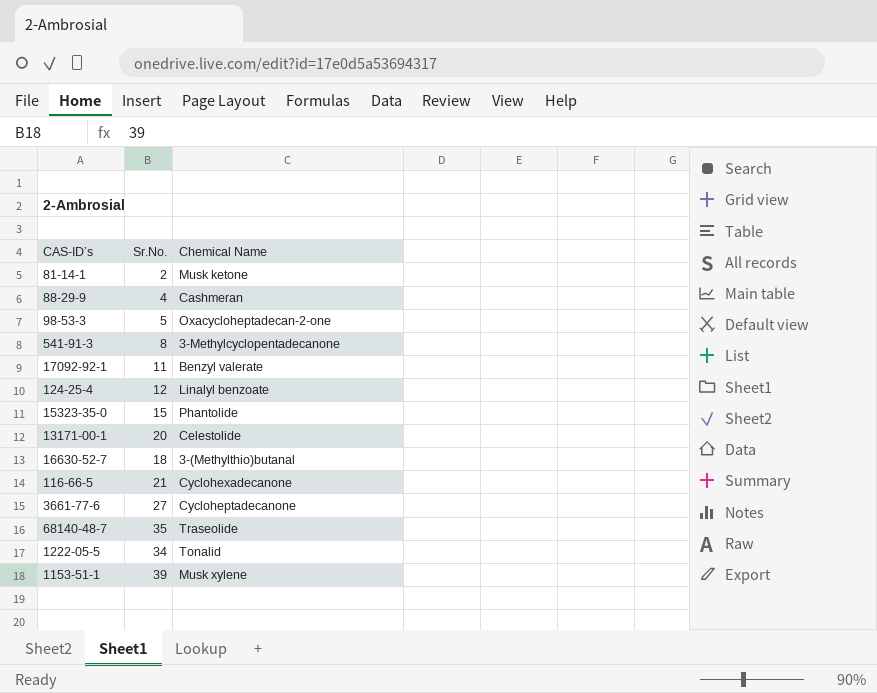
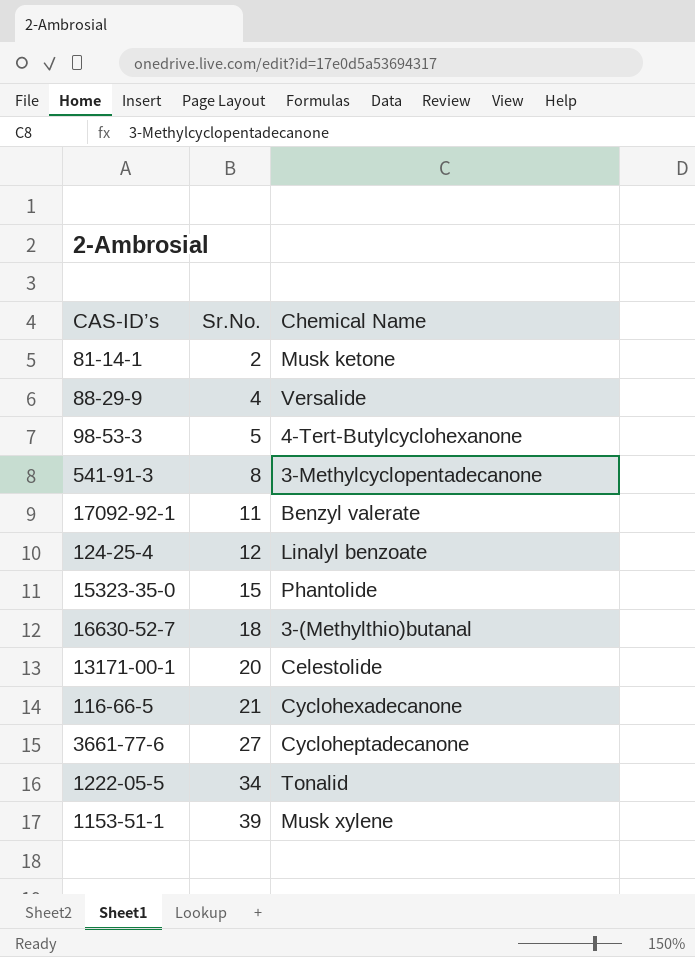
row order: none -> Sr.No. ascending
row 68140-48-7: 35 | Traseolide -> none
88-29-9 | Chemical Name: Cashmeran -> Versalide
98-53-3 | Chemical Name: Oxacycloheptadecan-2-one -> 4-Tert-Butylcyclohexanone

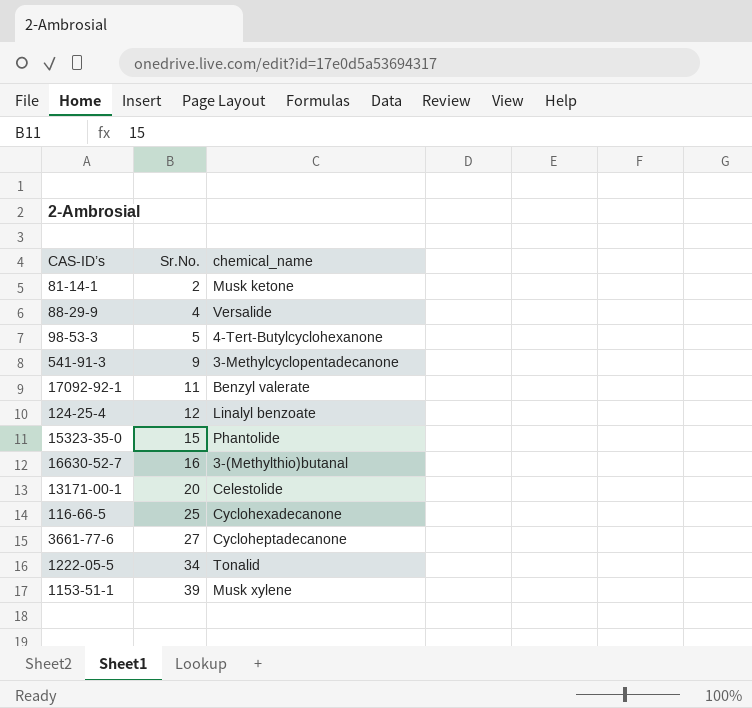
column name: Chemical Name -> chemical_name
541-91-3 | Sr.No.: 8 -> 9
16630-52-7 | Sr.No.: 18 -> 16
116-66-5 | Sr.No.: 21 -> 25

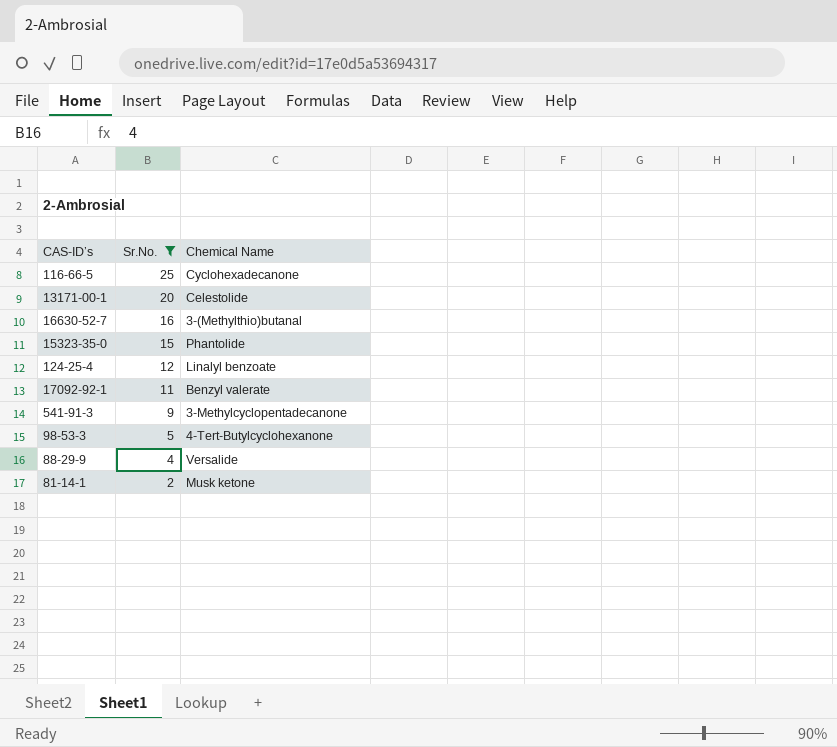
filter: none -> Sr.No. <= 25
row order: Sr.No. ascending -> Sr.No. descending
column name: chemical_name -> Chemical Name

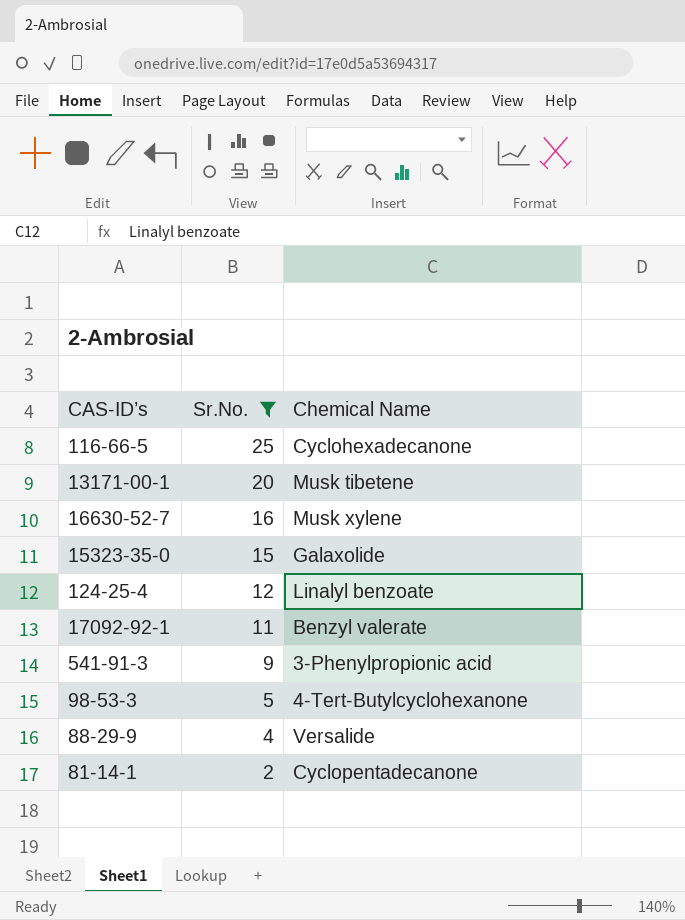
13171-00-1 | Chemical Name: Celestolide -> Musk tibetene
16630-52-7 | Chemical Name: 3-(Methylthio)butanal -> Musk xylene
15323-35-0 | Chemical Name: Phantolide -> Galaxolide
541-91-3 | Chemical Name: 3-Methylcyclopentadecanone -> 3-Phenylpropionic acid
81-14-1 | Chemical Name: Musk ketone -> Cyclopentadecanone

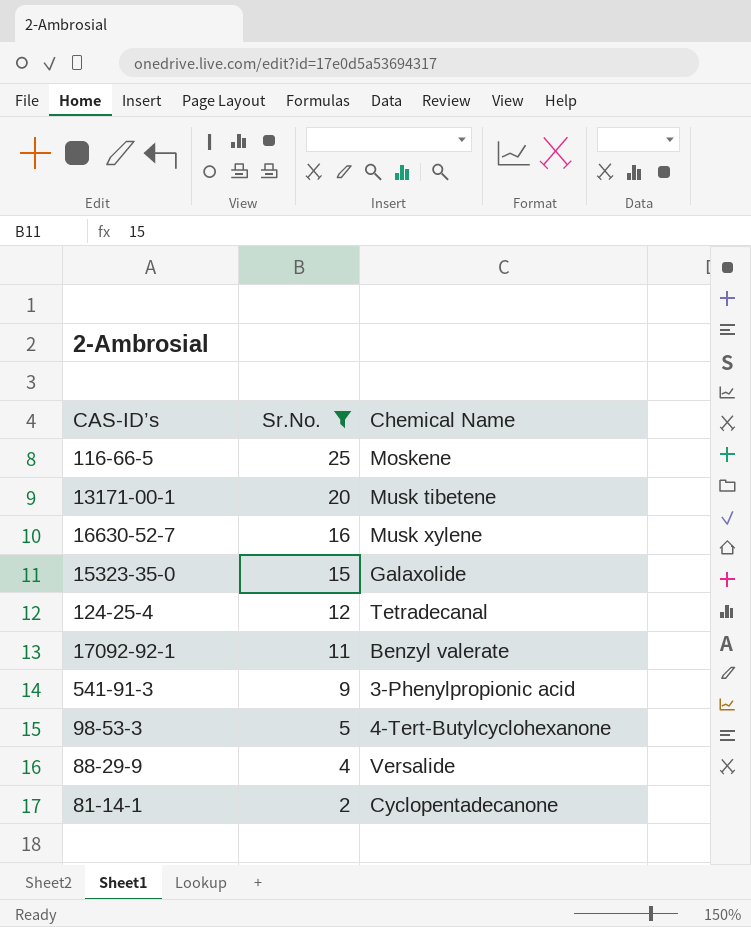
116-66-5 | Chemical Name: Cyclohexadecanone -> Moskene
124-25-4 | Chemical Name: Linalyl benzoate -> Tetradecanal

